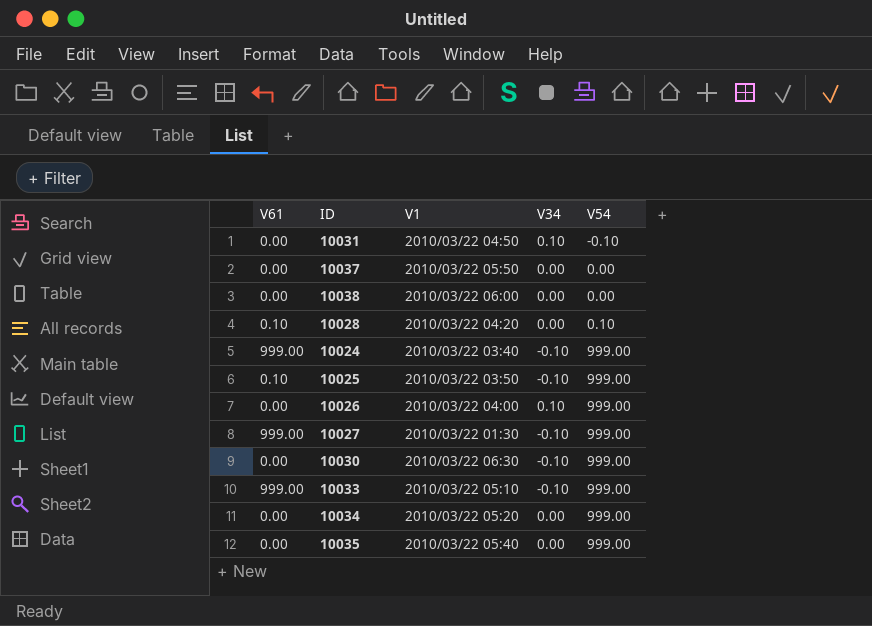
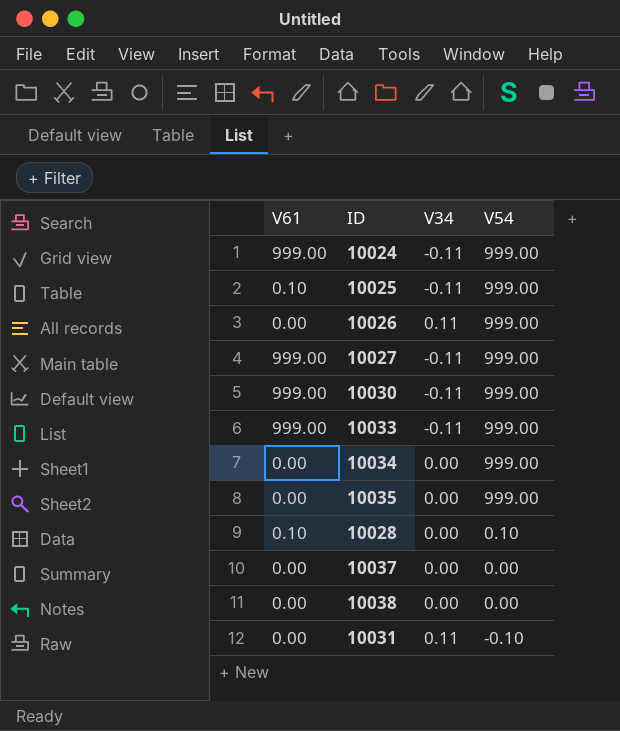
row order: V54 ascending -> V54 descending
column V1 | position: 3 -> none
10024 | V34: -0.10 -> -0.11
10025 | V34: -0.10 -> -0.11
10026 | V34: 0.10 -> 0.11
10027 | V34: -0.10 -> -0.11
10030 | V61: 0.00 -> 999.00
10030 | V34: -0.10 -> -0.11
10033 | V34: -0.10 -> -0.11
10031 | V34: 0.10 -> 0.11

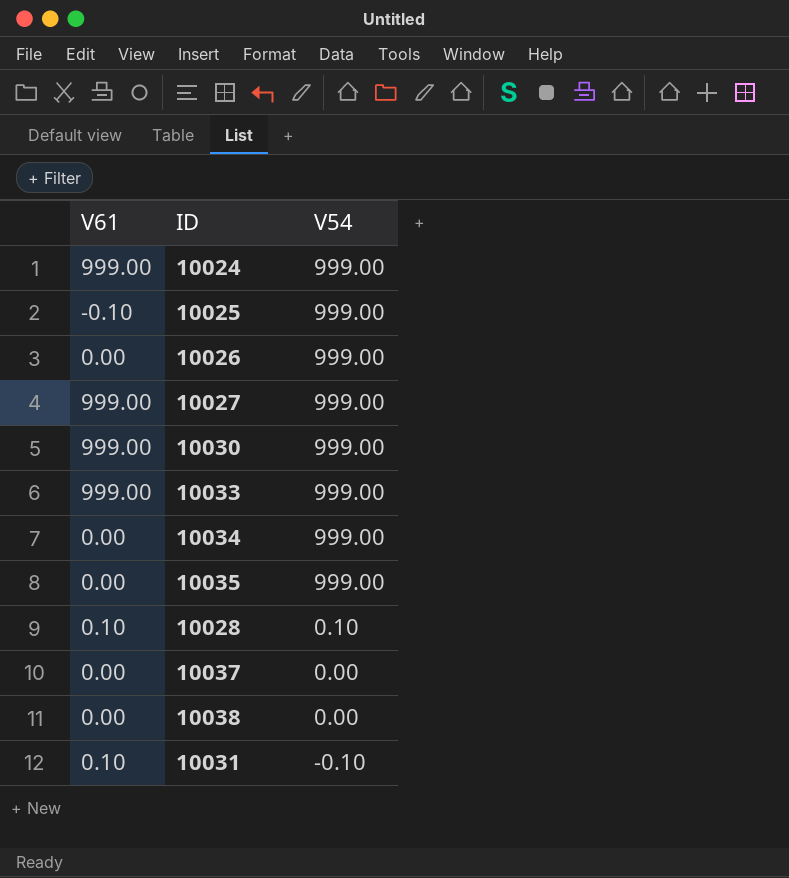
column V34 | position: 3 -> none
10025 | V61: 0.10 -> -0.10
10031 | V61: 0.00 -> 0.10

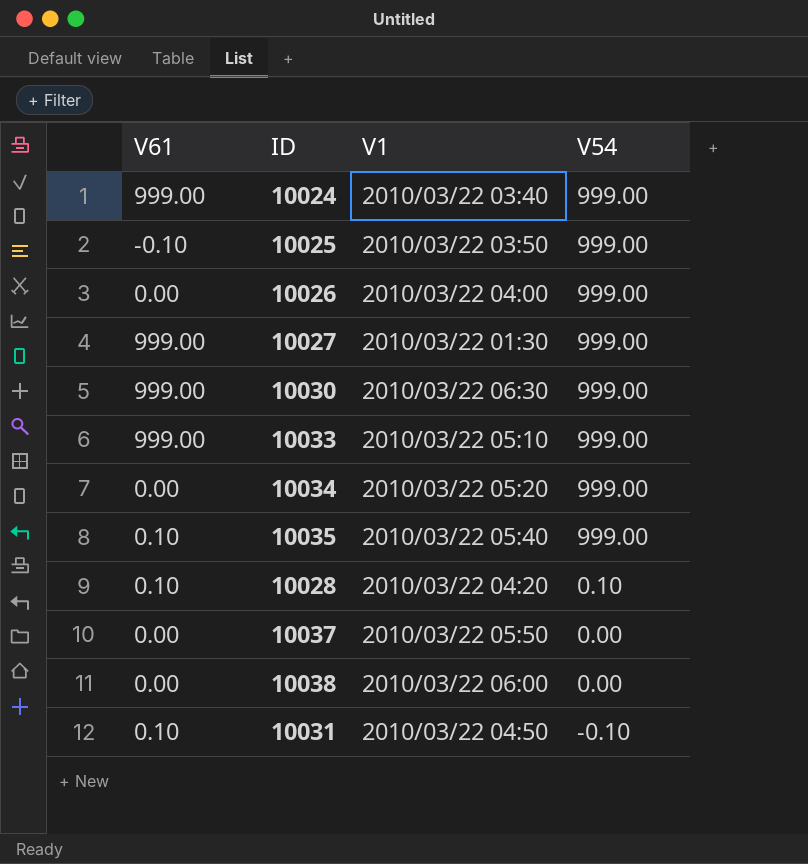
column V1 | position: none -> 3
10035 | V61: 0.00 -> 0.10

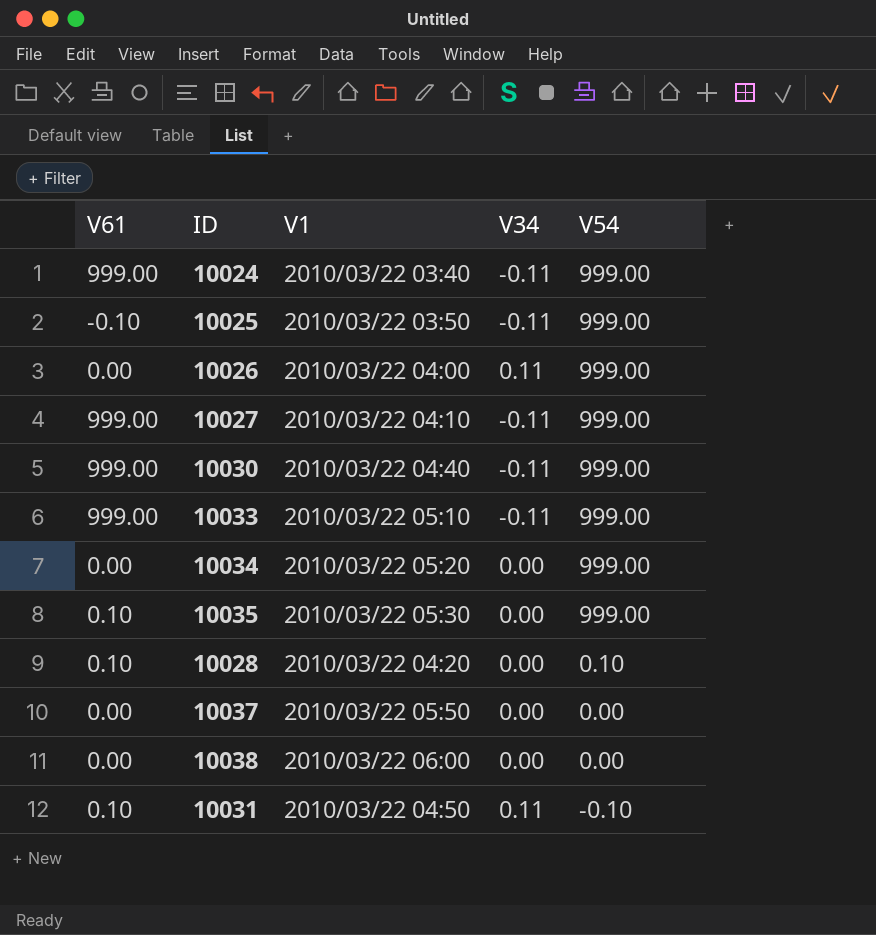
column V34 | position: none -> 4
10027 | V1: 2010/03/22 01:30 -> 2010/03/22 04:10
10030 | V1: 2010/03/22 06:30 -> 2010/03/22 04:40
10035 | V1: 2010/03/22 05:40 -> 2010/03/22 05:30

